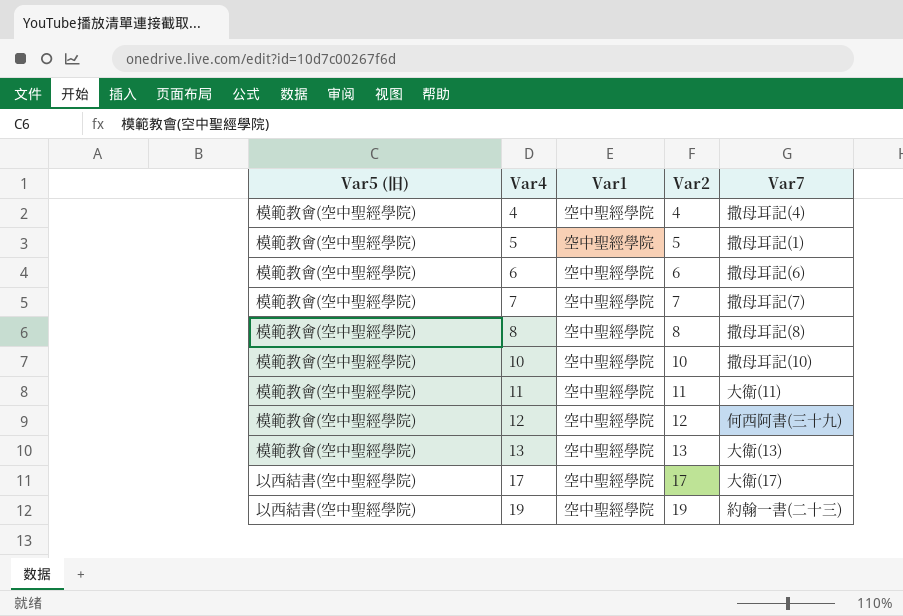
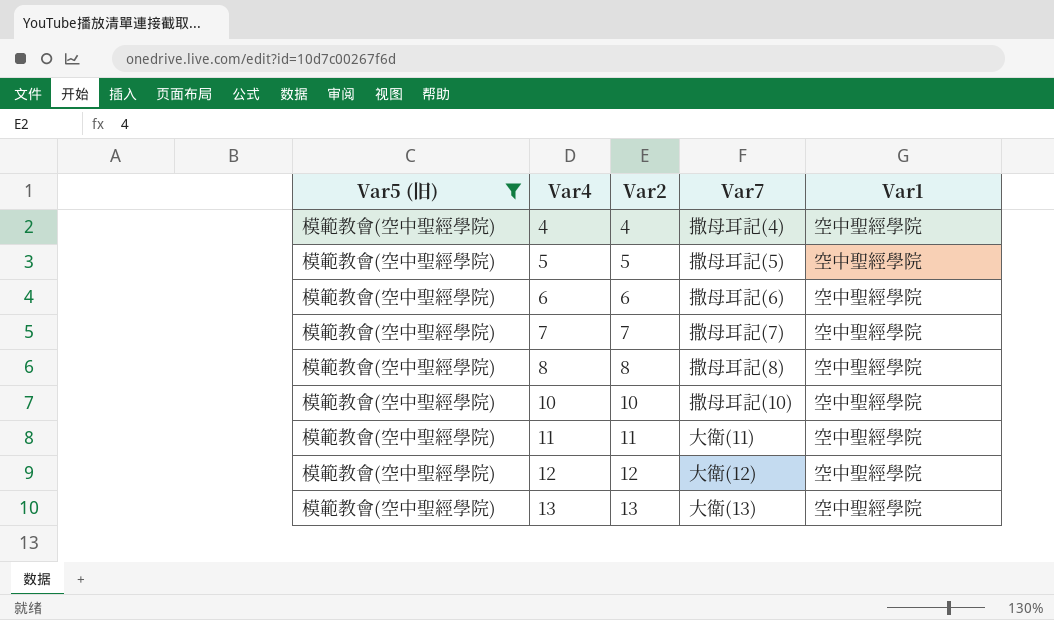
filter: none -> Var5 (旧) = 模範教會(空中聖經學院)
column Var1 | position: 3 -> 5
5 | Var7: 撒母耳記(1) -> 撒母耳記(5)
12 | Var7: 何西阿書(三十九) -> 大衛(12)

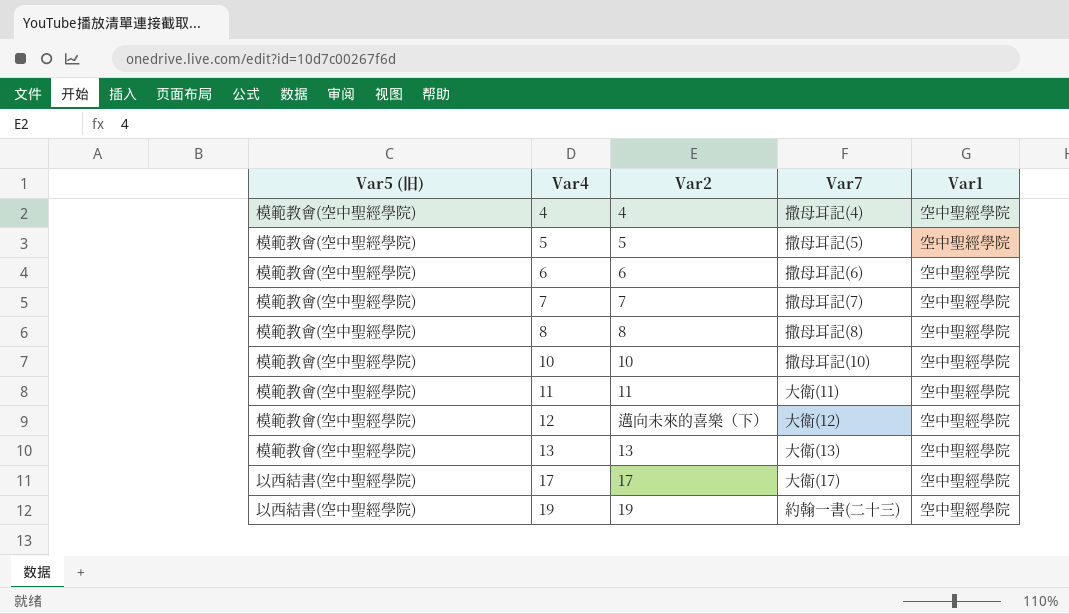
filter: Var5 (旧) = 模範教會(空中聖經學院) -> none
12 | Var2: 12 -> 邁向未來的喜樂（下）

